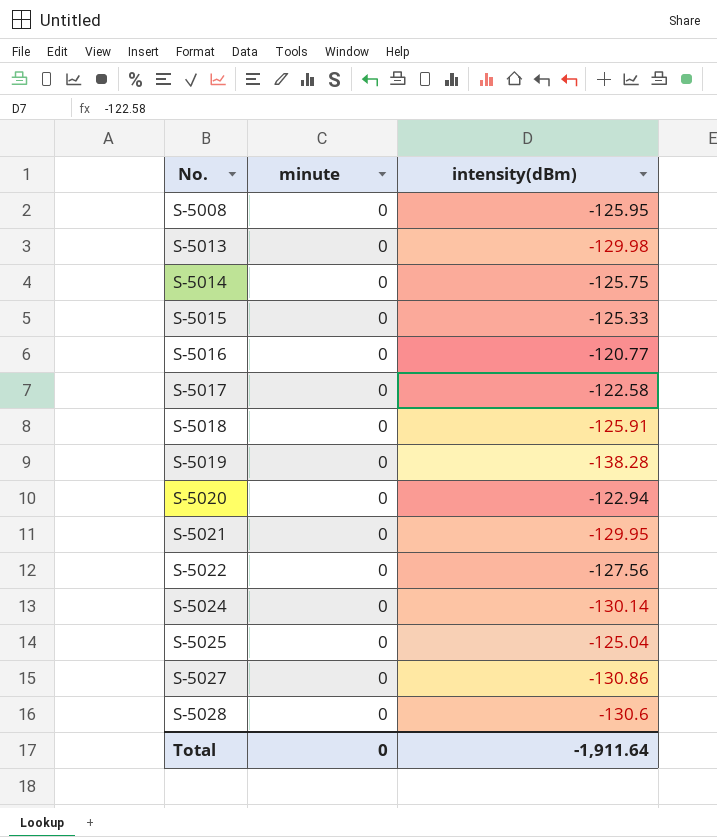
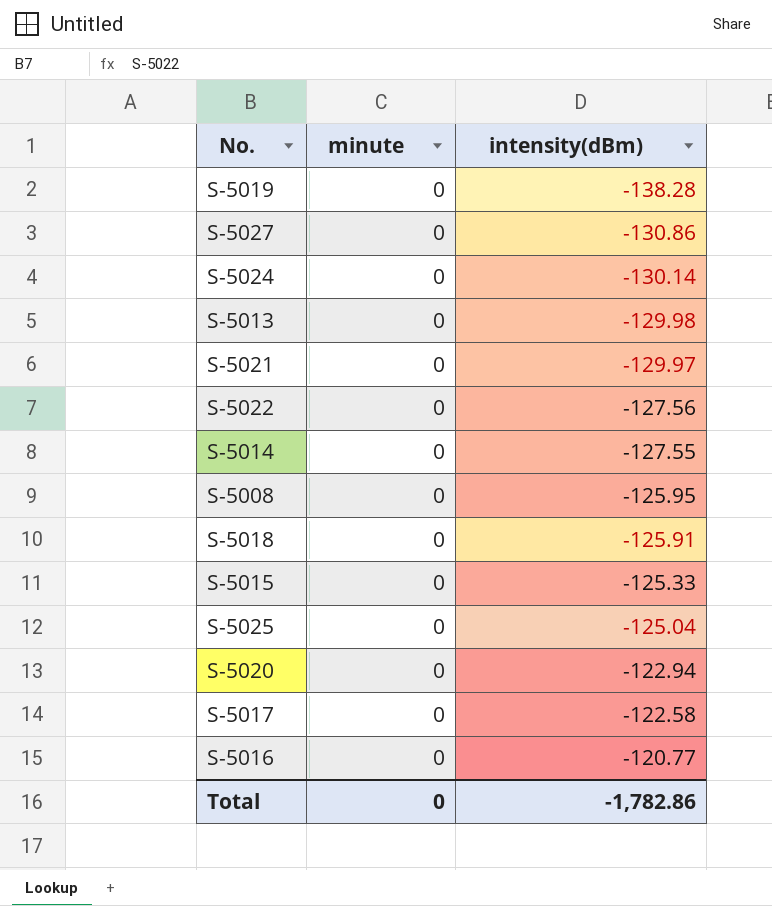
row order: No. ascending -> intensity(dBm) ascending
row S-5028: 0 | -130.6 -> none
S-5021 | intensity(dBm): -129.95 -> -129.97
S-5014 | intensity(dBm): -125.75 -> -127.55
Total | intensity(dBm): -1,911.64 -> -1,782.86

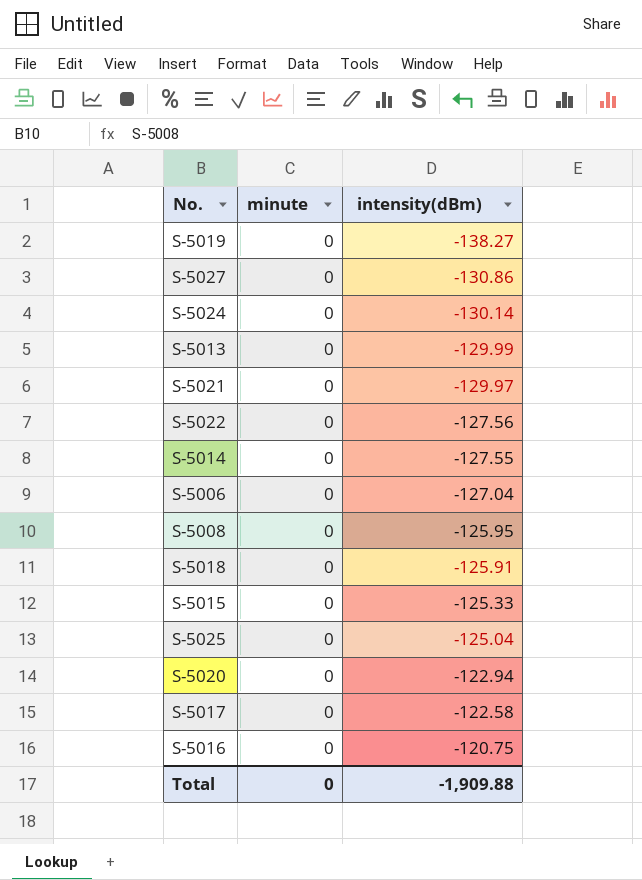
S-5019 | intensity(dBm): -138.28 -> -138.27
S-5013 | intensity(dBm): -129.98 -> -129.99
row S-5006: none -> 0 | -127.04
S-5016 | intensity(dBm): -120.77 -> -120.75
Total | intensity(dBm): -1,782.86 -> -1,909.88

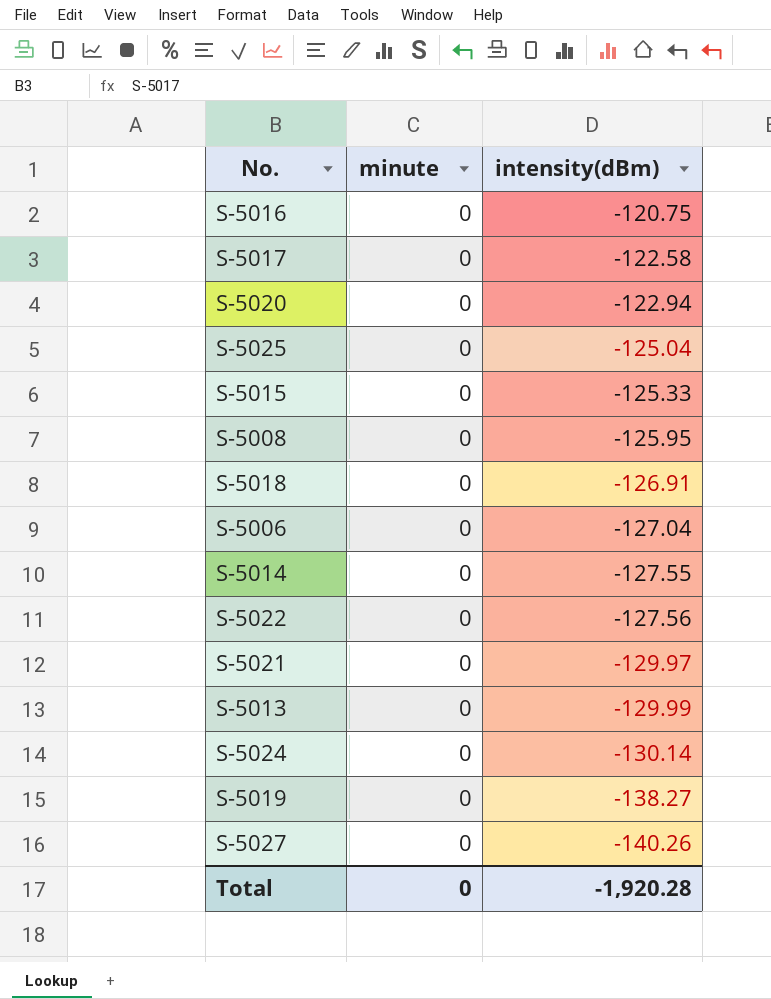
row order: intensity(dBm) ascending -> intensity(dBm) descending
S-5018 | intensity(dBm): -125.91 -> -126.91
S-5027 | intensity(dBm): -130.86 -> -140.26
Total | intensity(dBm): -1,909.88 -> -1,920.28

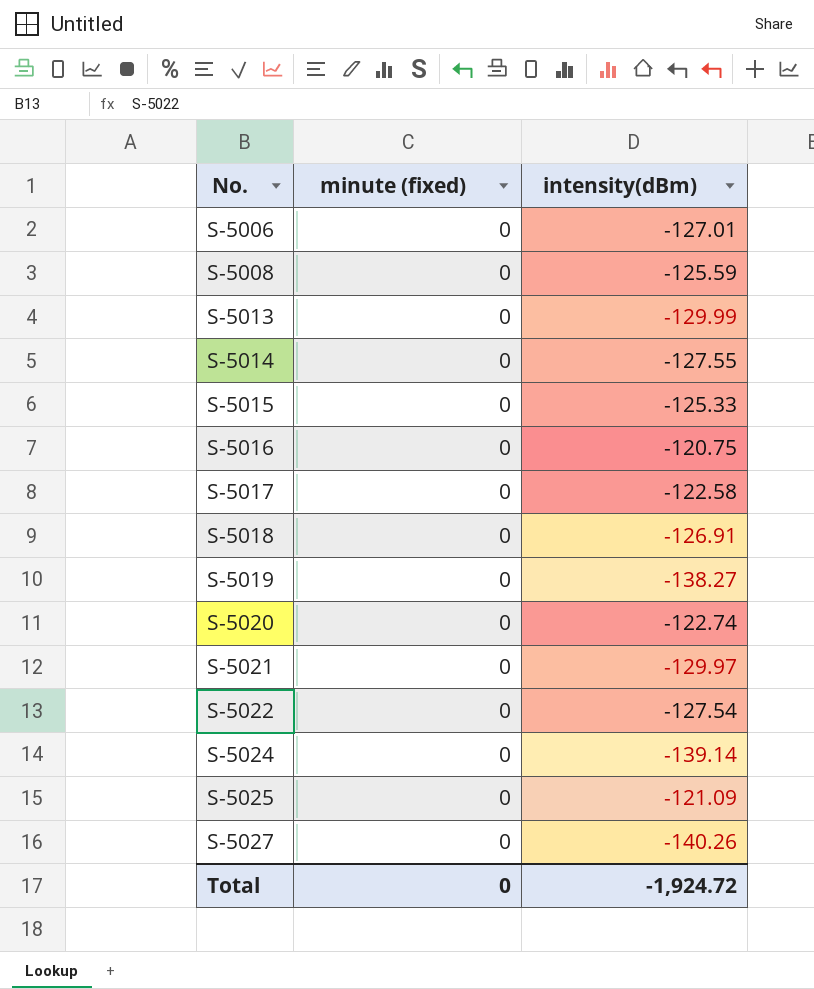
row order: intensity(dBm) descending -> No. ascending
column name: minute -> minute (fixed)
S-5006 | intensity(dBm): -127.04 -> -127.01
S-5008 | intensity(dBm): -125.95 -> -125.59
S-5020 | intensity(dBm): -122.94 -> -122.74
S-5022 | intensity(dBm): -127.56 -> -127.54
S-5024 | intensity(dBm): -130.14 -> -139.14
S-5025 | intensity(dBm): -125.04 -> -121.09
Total | intensity(dBm): -1,920.28 -> -1,924.72

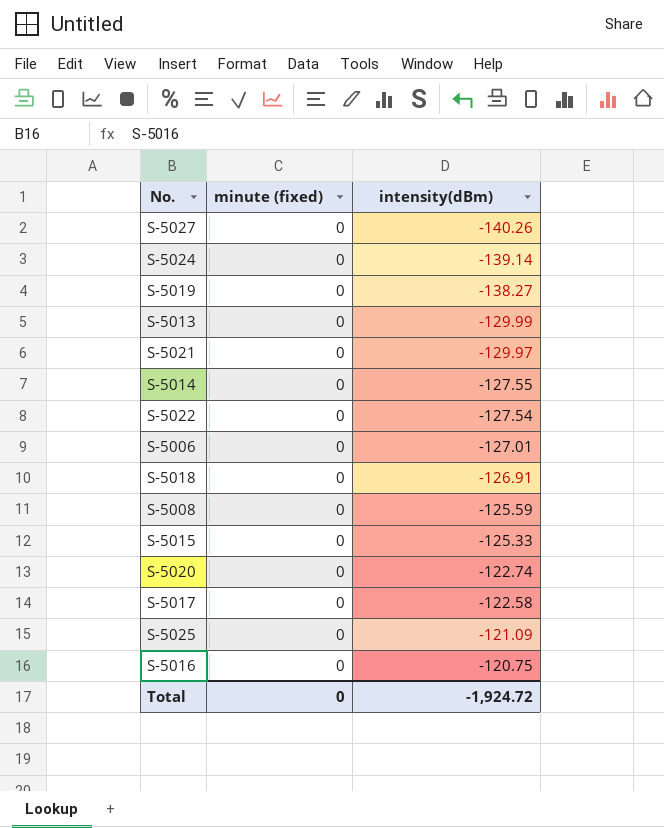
row order: No. ascending -> intensity(dBm) ascending

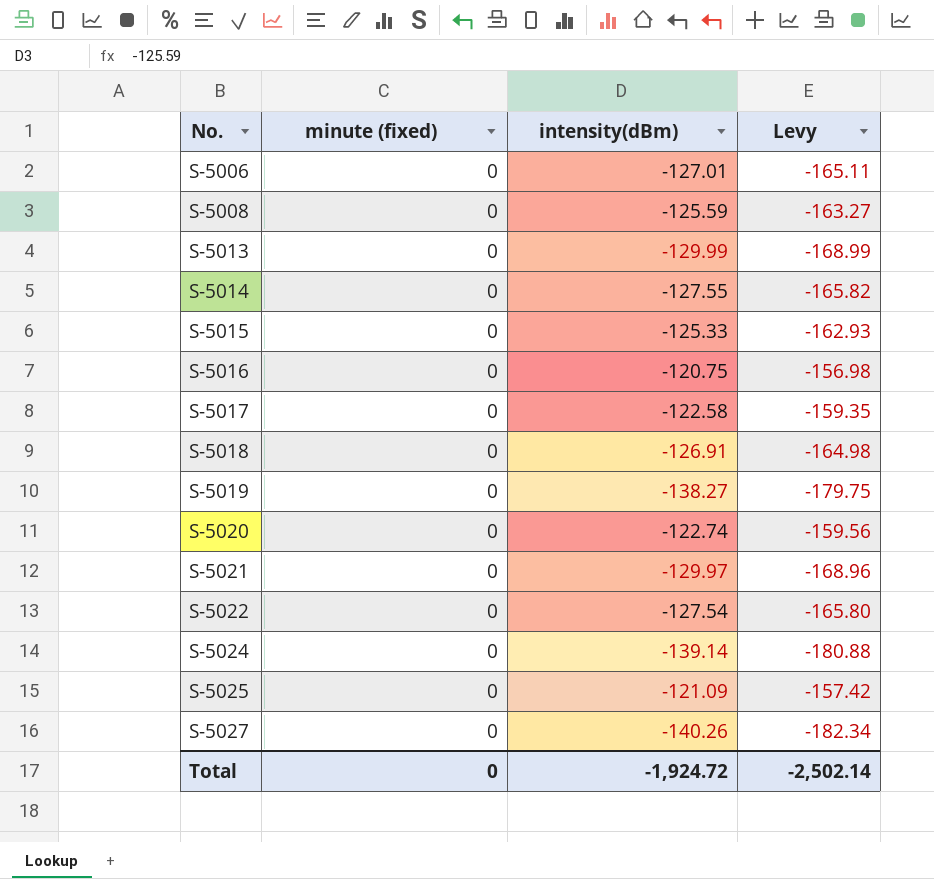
row order: intensity(dBm) ascending -> No. ascending
column Levy | formula: none -> [intensity(dBm)] * 1.3

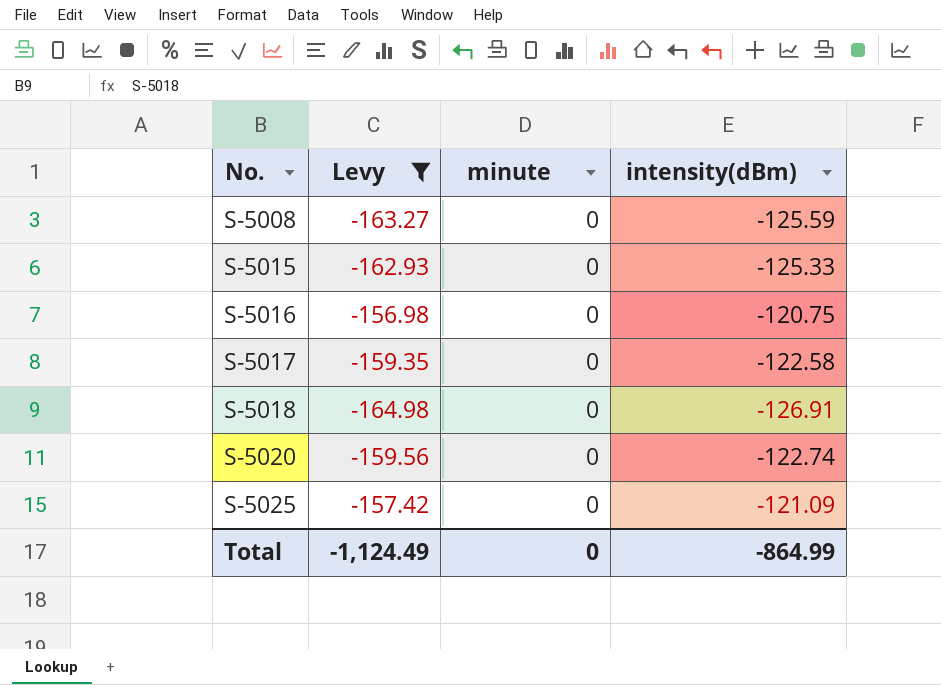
filter: none -> Levy >= -164.98
column Levy | position: 4 -> 2
column name: minute (fixed) -> minute
Total | Levy: -2,502.14 -> -1,124.49
Total | intensity(dBm): -1,924.72 -> -864.99

